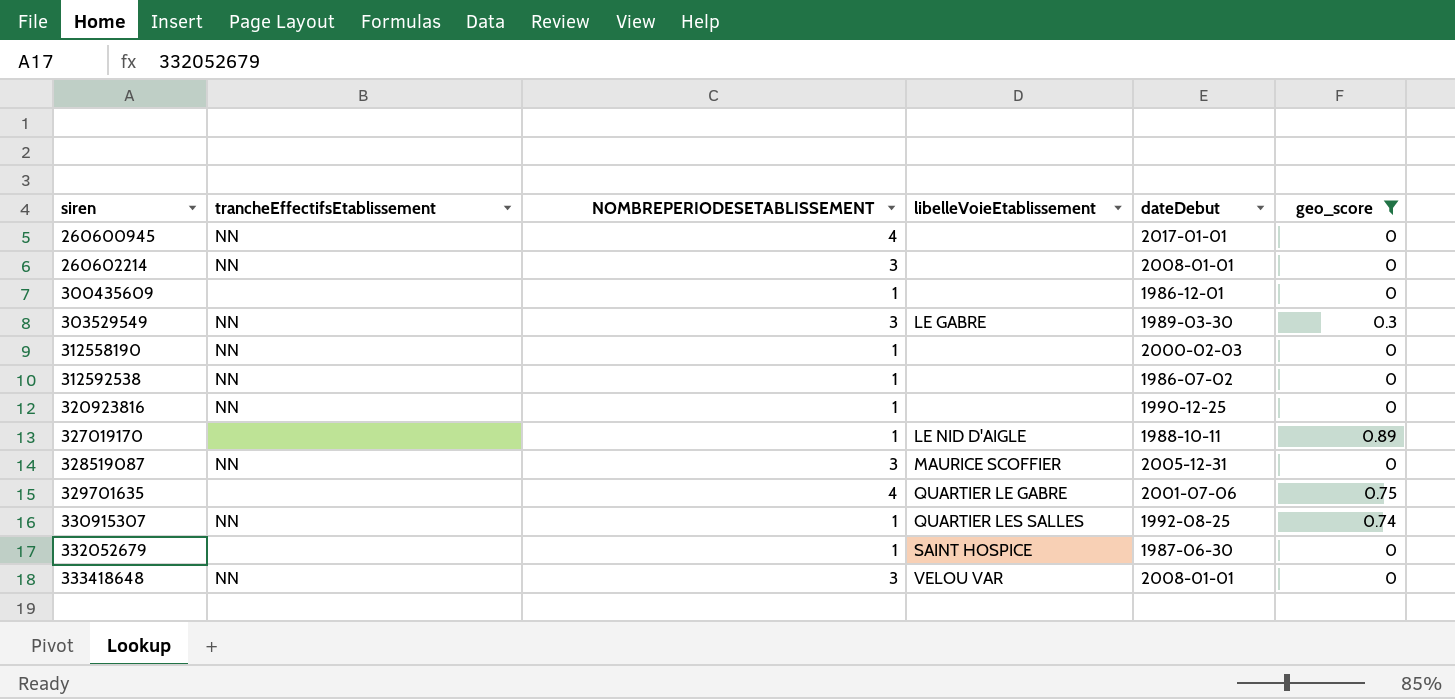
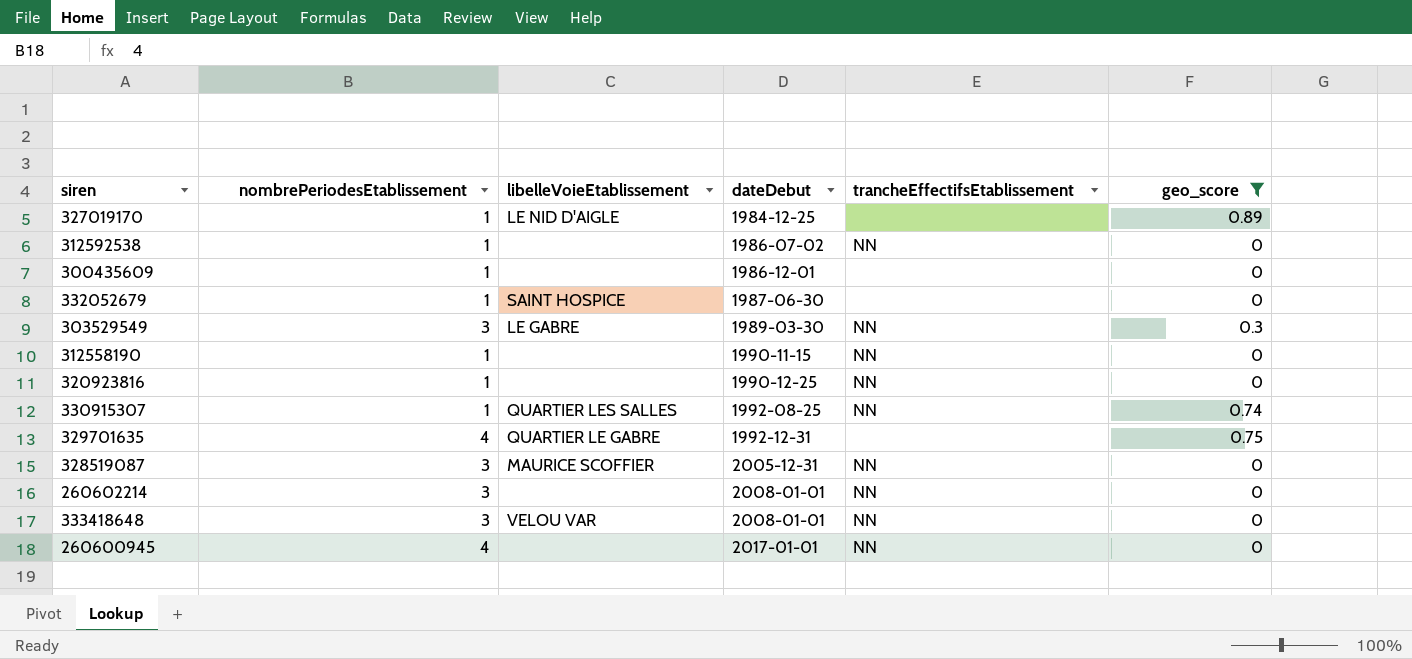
row order: siren ascending -> dateDebut ascending
column name: NOMBREPERIODESETABLISSEMENT -> nombrePeriodesEtablissement
column trancheEffectifsEtablissement | position: 2 -> 5
327019170 | dateDebut: 1988-10-11 -> 1984-12-25
312558190 | dateDebut: 2000-02-03 -> 1990-11-15
329701635 | dateDebut: 2001-07-06 -> 1992-12-31

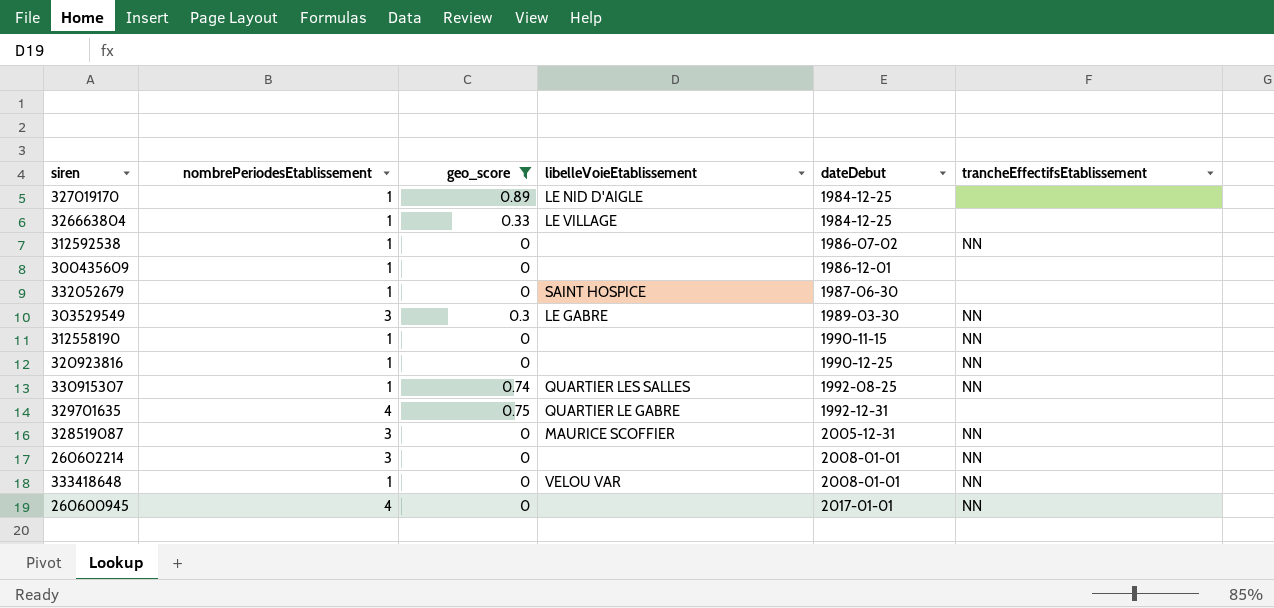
column geo_score | position: 6 -> 3
row 326663804: none -> 1 | 0.33 | LE VILLAGE | 1984-12-25 | none
333418648 | nombrePeriodesEtablissement: 3 -> 1

